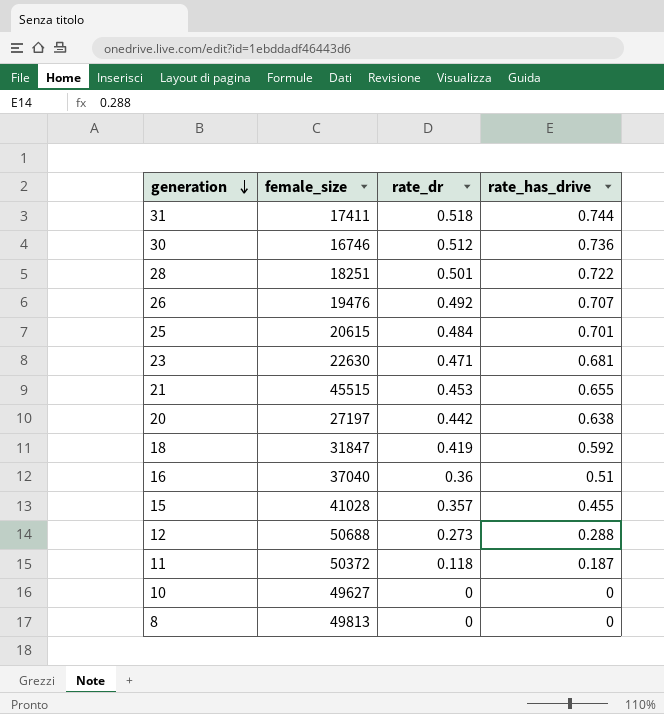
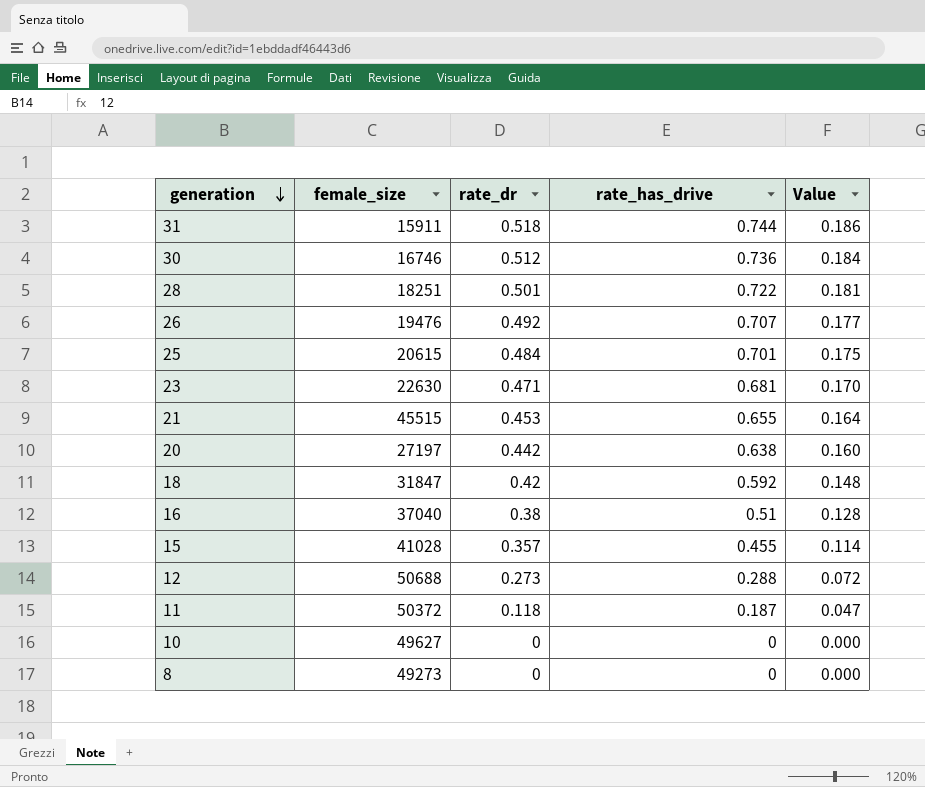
column Value | formula: none -> [rate_has_drive] * 0.25
31 | female_size: 17411 -> 15911
18 | rate_dr: 0.419 -> 0.42
16 | rate_dr: 0.36 -> 0.38
8 | female_size: 49813 -> 49273

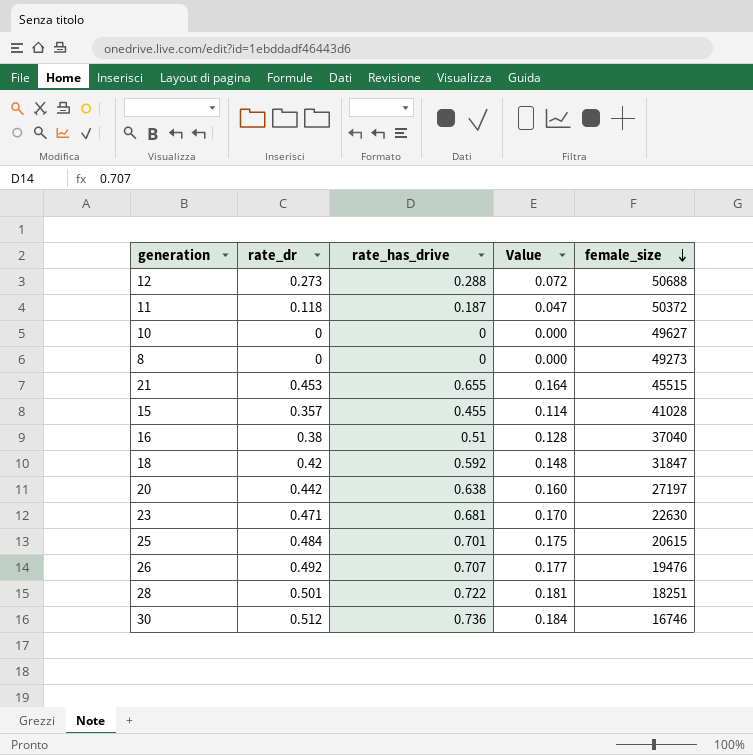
row order: generation descending -> female_size descending
column female_size | position: 2 -> 5
row 31: 15911 | 0.518 | 0.744 | 0.186 -> none

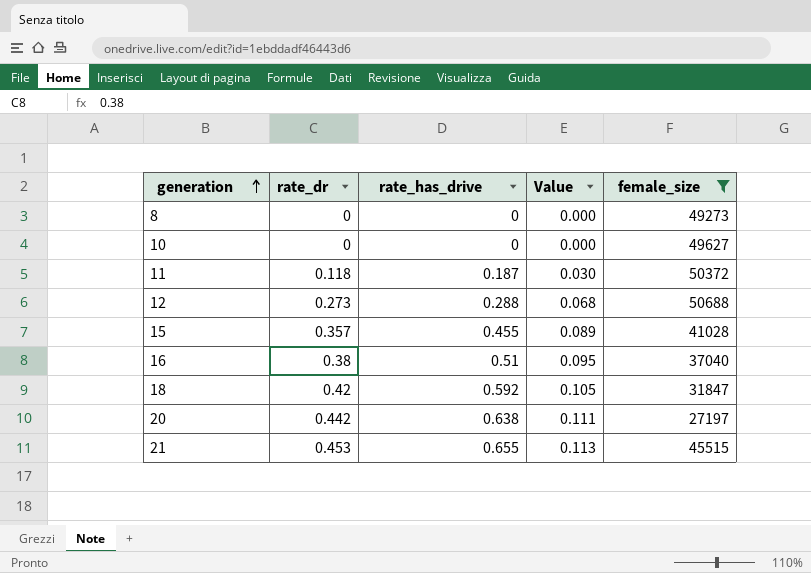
filter: none -> female_size >= 27197
row order: female_size descending -> generation ascending
column Value | formula: [rate_has_drive] * 0.25 -> [rate_dr] * 0.25

